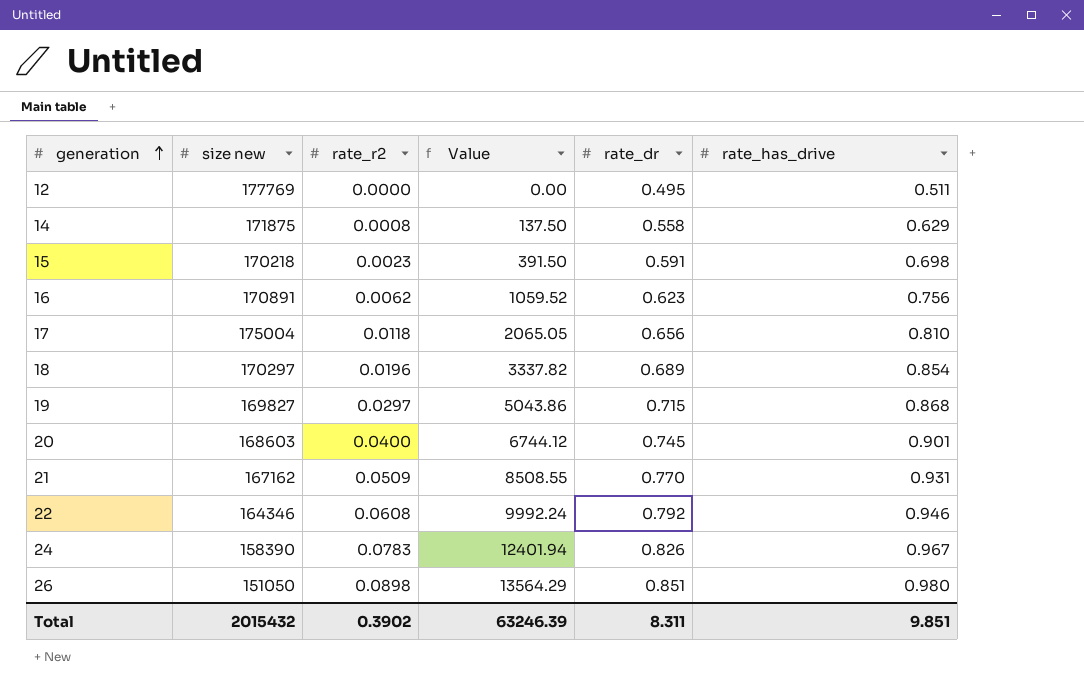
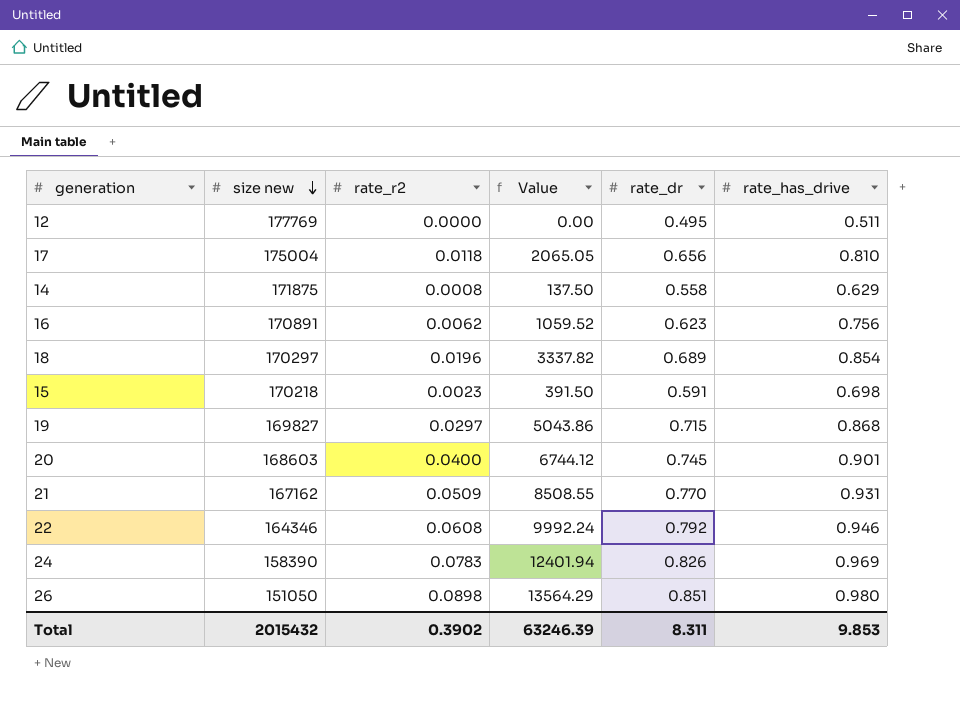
row order: generation ascending -> size new descending
24 | rate_has_drive: 0.967 -> 0.969
Total | rate_has_drive: 9.851 -> 9.853

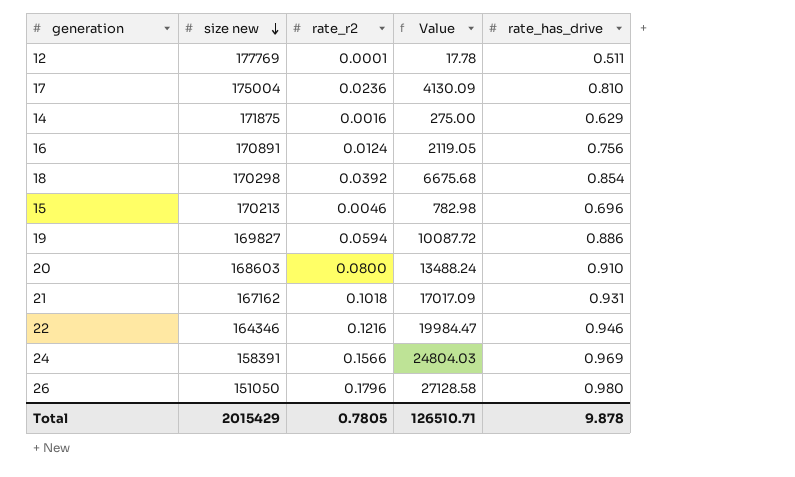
column rate_dr | position: 5 -> none
12 | rate_r2: 0.0000 -> 0.0001
12 | Value: 0.00 -> 17.78
17 | rate_r2: 0.0118 -> 0.0236
17 | Value: 2065.05 -> 4130.09
14 | rate_r2: 0.0008 -> 0.0016
14 | Value: 137.50 -> 275.00
16 | rate_r2: 0.0062 -> 0.0124
16 | Value: 1059.52 -> 2119.05
18 | size new: 170297 -> 170298
18 | rate_r2: 0.0196 -> 0.0392
18 | Value: 3337.82 -> 6675.68
15 | size new: 170218 -> 170213
15 | rate_r2: 0.0023 -> 0.0046
15 | Value: 391.50 -> 782.98
15 | rate_has_drive: 0.698 -> 0.696
19 | rate_r2: 0.0297 -> 0.0594
19 | Value: 5043.86 -> 10087.72
19 | rate_has_drive: 0.868 -> 0.886
20 | rate_r2: 0.0400 -> 0.0800
20 | Value: 6744.12 -> 13488.24
20 | rate_has_drive: 0.901 -> 0.910
21 | rate_r2: 0.0509 -> 0.1018
21 | Value: 8508.55 -> 17017.09
22 | rate_r2: 0.0608 -> 0.1216
22 | Value: 9992.24 -> 19984.47
24 | size new: 158390 -> 158391
24 | rate_r2: 0.0783 -> 0.1566
24 | Value: 12401.94 -> 24804.03
26 | rate_r2: 0.0898 -> 0.1796
26 | Value: 13564.29 -> 27128.58
Total | size new: 2015432 -> 2015429
Total | rate_r2: 0.3902 -> 0.7805
Total | Value: 63246.39 -> 126510.71
Total | rate_has_drive: 9.853 -> 9.878

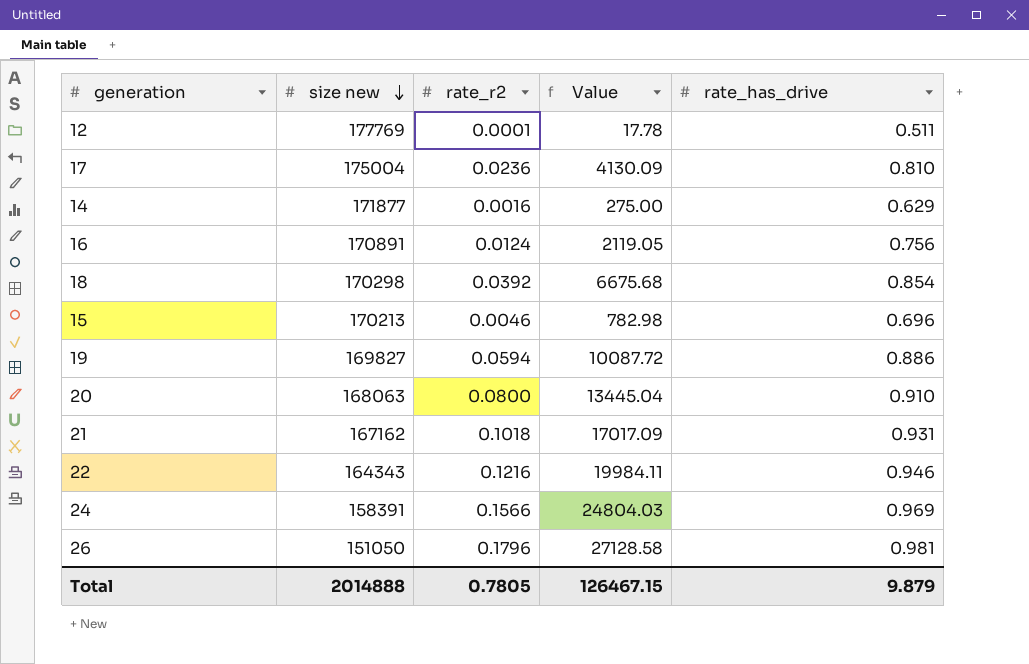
14 | size new: 171875 -> 171877
20 | size new: 168603 -> 168063
20 | Value: 13488.24 -> 13445.04
22 | size new: 164346 -> 164343
22 | Value: 19984.47 -> 19984.11
26 | rate_has_drive: 0.980 -> 0.981
Total | size new: 2015429 -> 2014888
Total | Value: 126510.71 -> 126467.15
Total | rate_has_drive: 9.878 -> 9.879

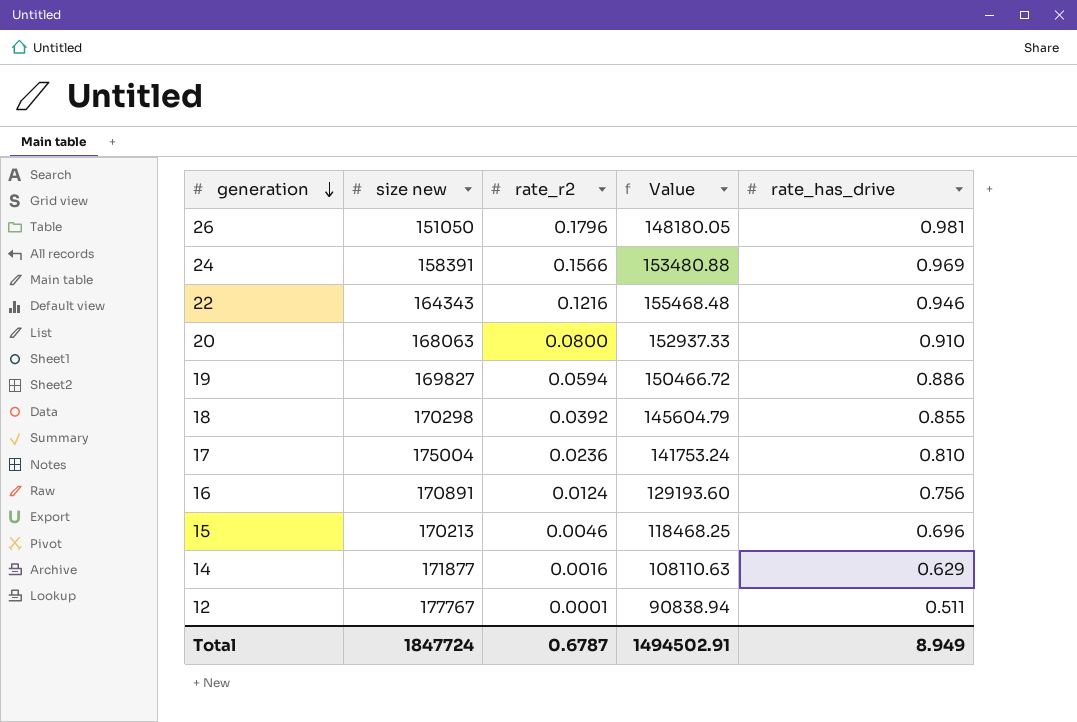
row order: size new descending -> generation descending
column Value | formula: [size new] * [rate_r2] -> [size new] * [rate_has_drive]
row 21: 167162 | 0.1018 | 17017.09 | 0.931 -> none
18 | rate_has_drive: 0.854 -> 0.855
12 | size new: 177769 -> 177767
Total | size new: 2014888 -> 1847724
Total | rate_r2: 0.7805 -> 0.6787
Total | Value: 126467.15 -> 1494502.91
Total | rate_has_drive: 9.879 -> 8.949

